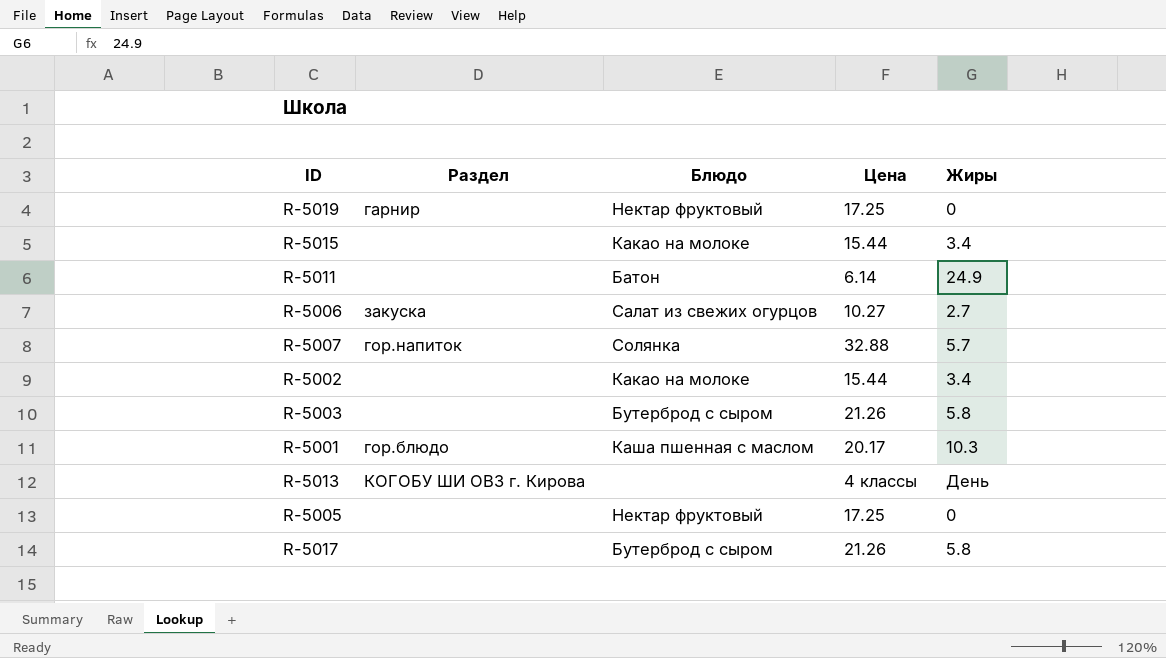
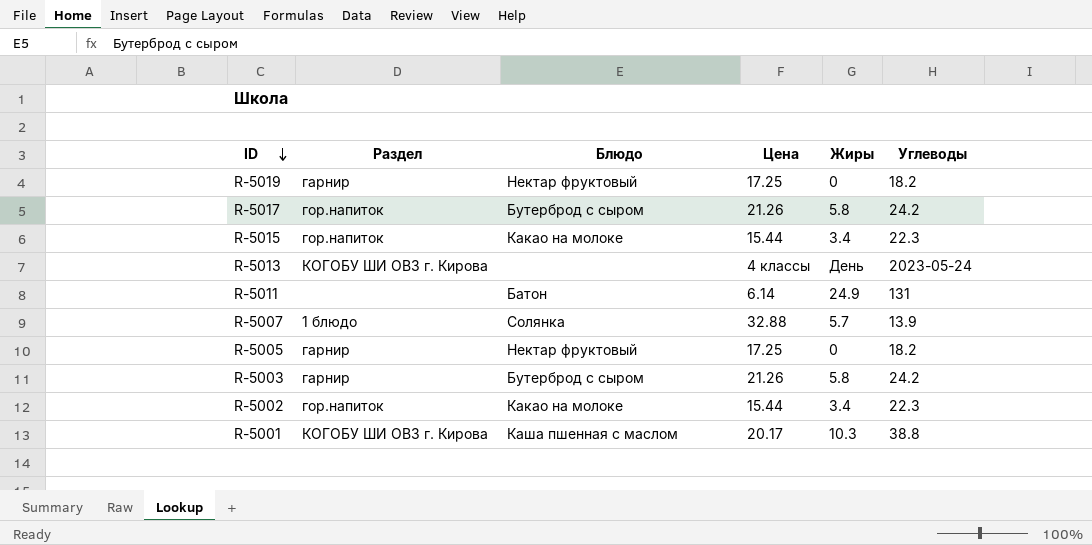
row order: none -> ID descending
column Углеводы | position: none -> 6
row R-5006: закуска | Салат из свежих огурцов | 10.27 | 2.7 -> none
R-5017 | Раздел: none -> гор.напиток
R-5015 | Раздел: none -> гор.напиток
R-5007 | Раздел: гор.напиток -> 1 блюдо
R-5005 | Раздел: none -> гарнир
R-5003 | Раздел: none -> гарнир
R-5002 | Раздел: none -> гор.напиток
R-5001 | Раздел: гор.блюдо -> КОГОБУ ШИ ОВЗ г. Кирова

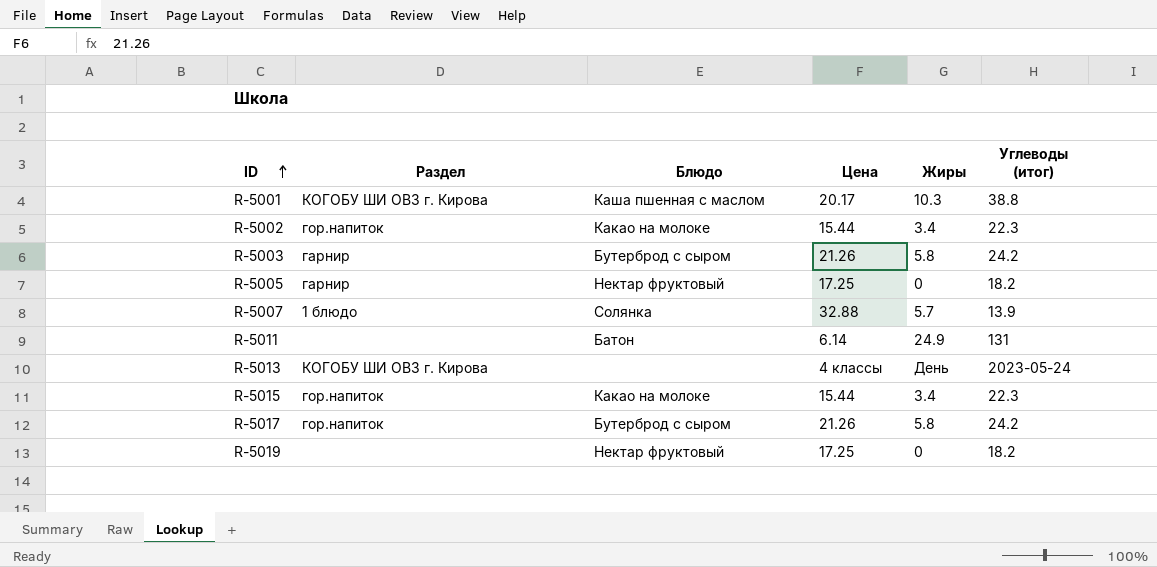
row order: ID descending -> ID ascending
column name: Углеводы -> Углеводы (итог)
R-5019 | Раздел: гарнир -> none

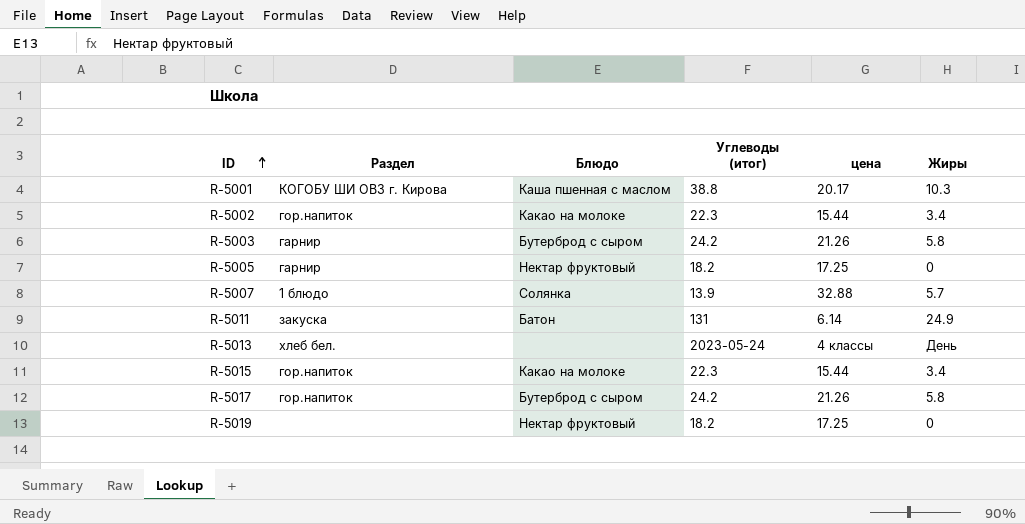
column Углеводы (итог) | position: 6 -> 4
column name: Цена -> цена
R-5011 | Раздел: none -> закуска
R-5013 | Раздел: КОГОБУ ШИ ОВЗ г. Кирова -> хлеб бел.

